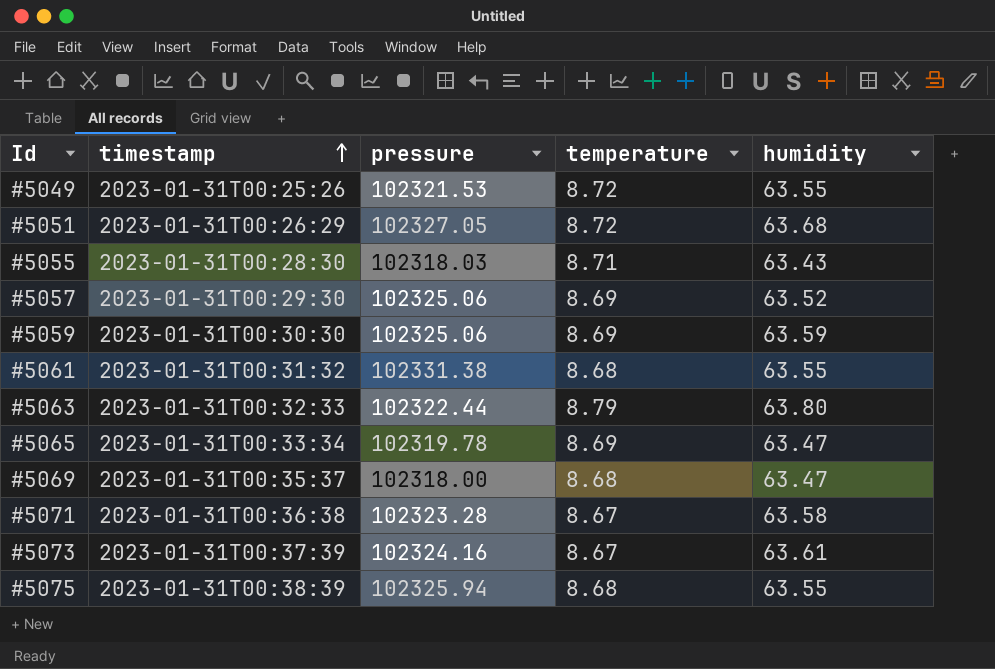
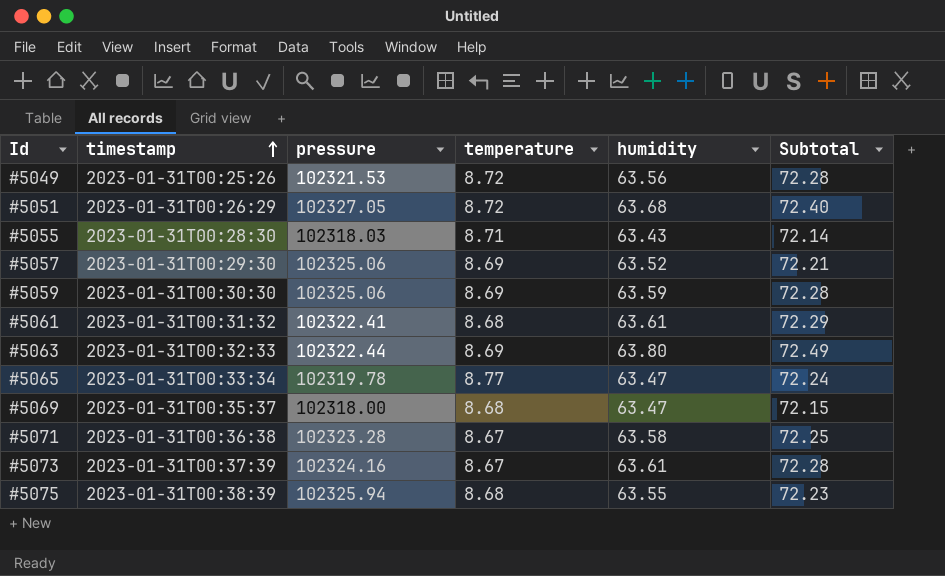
column Subtotal | formula: none -> [temperature] + [humidity]
#5049 | humidity: 63.55 -> 63.56
#5061 | pressure: 102331.38 -> 102322.41
#5061 | humidity: 63.55 -> 63.61
#5063 | temperature: 8.79 -> 8.69
#5065 | temperature: 8.69 -> 8.77

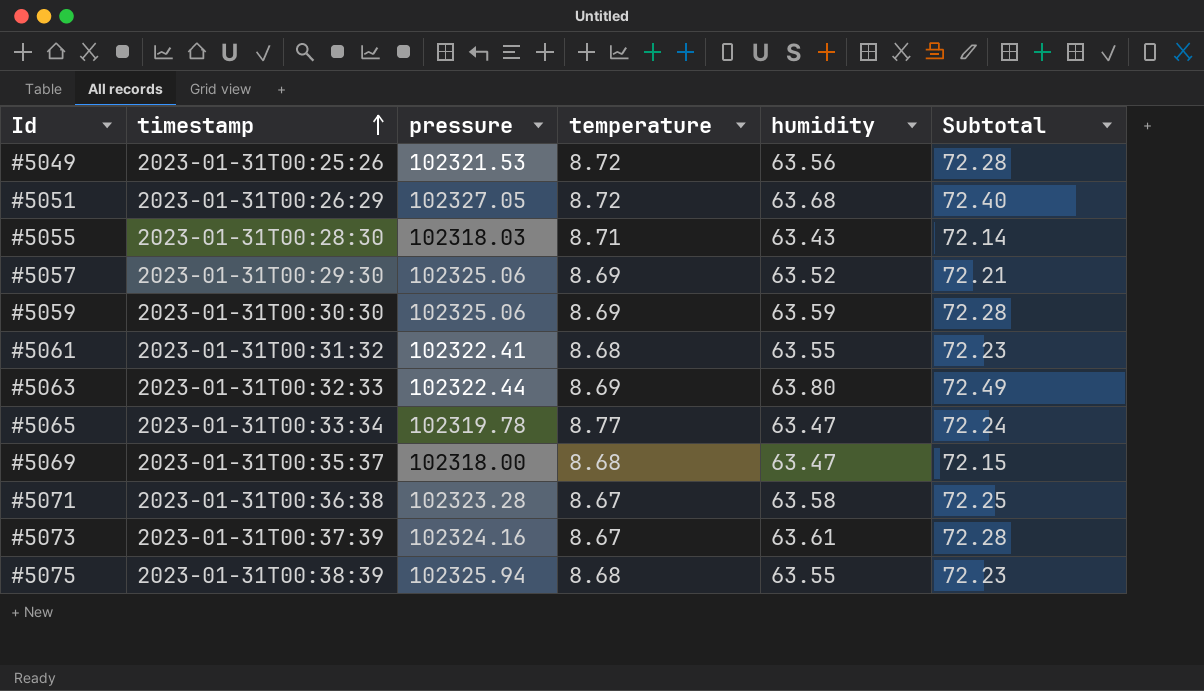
#5061 | humidity: 63.61 -> 63.55
#5061 | Subtotal: 72.29 -> 72.23

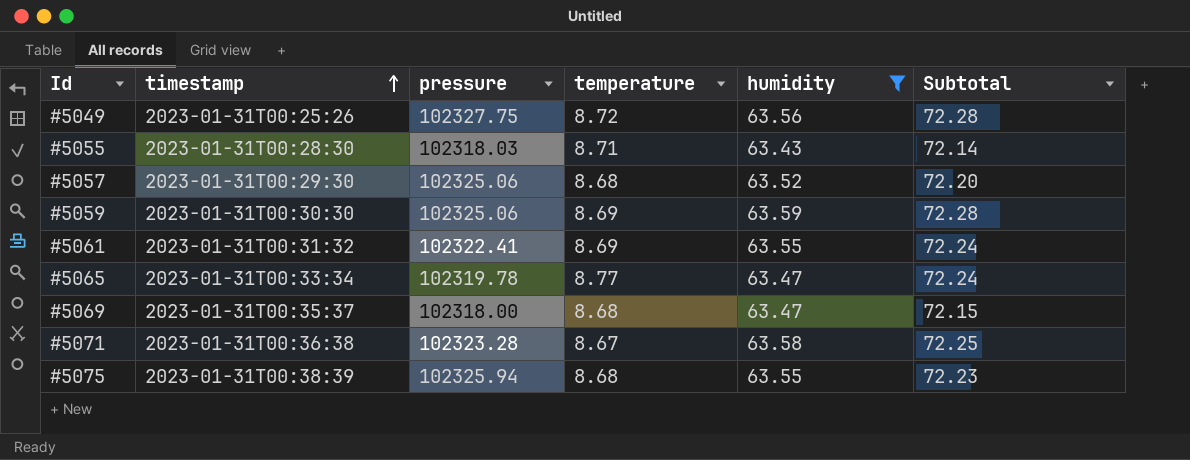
filter: none -> humidity <= 63.59
#5049 | pressure: 102321.53 -> 102327.75
#5057 | temperature: 8.69 -> 8.68
#5057 | Subtotal: 72.21 -> 72.20
#5061 | temperature: 8.68 -> 8.69
#5061 | Subtotal: 72.23 -> 72.24

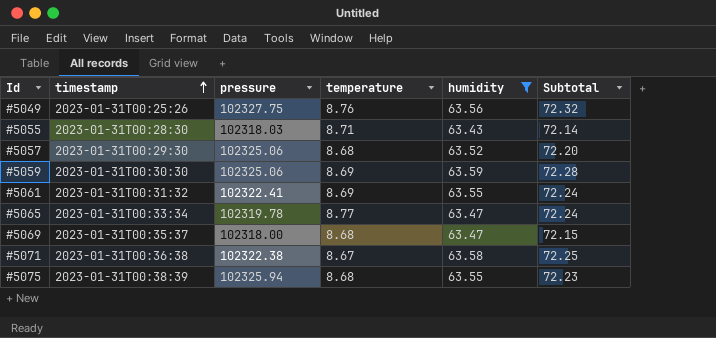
#5049 | temperature: 8.72 -> 8.76
#5049 | Subtotal: 72.28 -> 72.32
#5071 | pressure: 102323.28 -> 102322.38

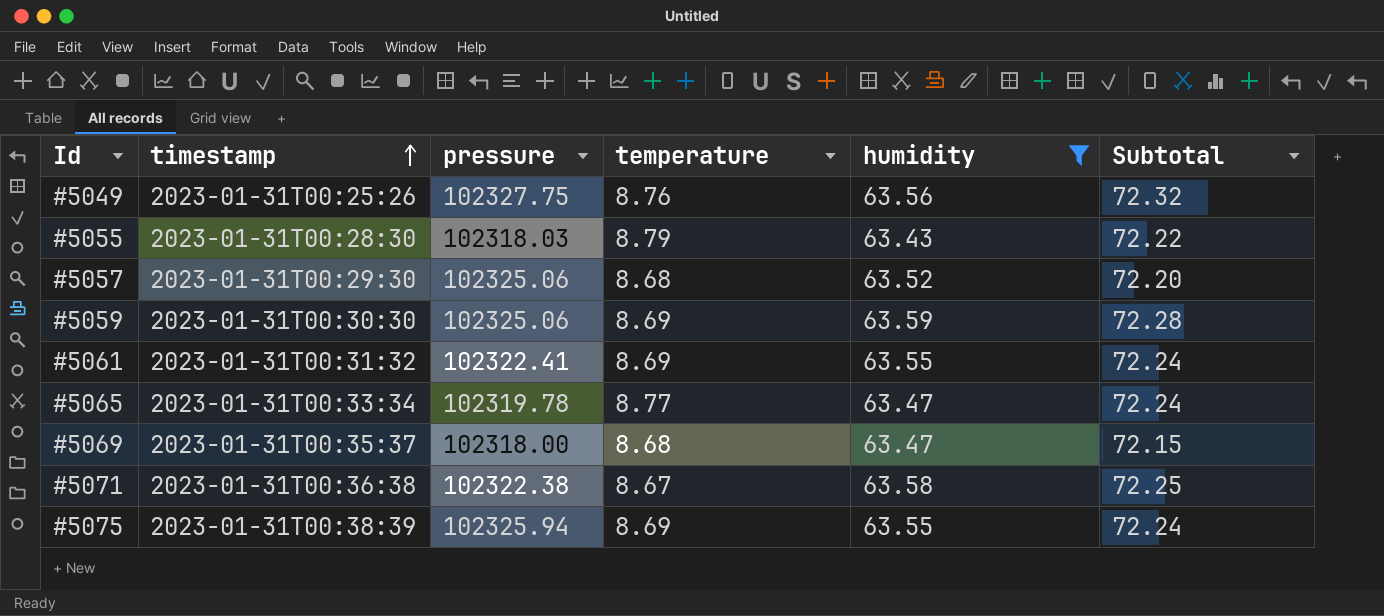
#5055 | temperature: 8.71 -> 8.79
#5055 | Subtotal: 72.14 -> 72.22
#5075 | temperature: 8.68 -> 8.69
#5075 | Subtotal: 72.23 -> 72.24

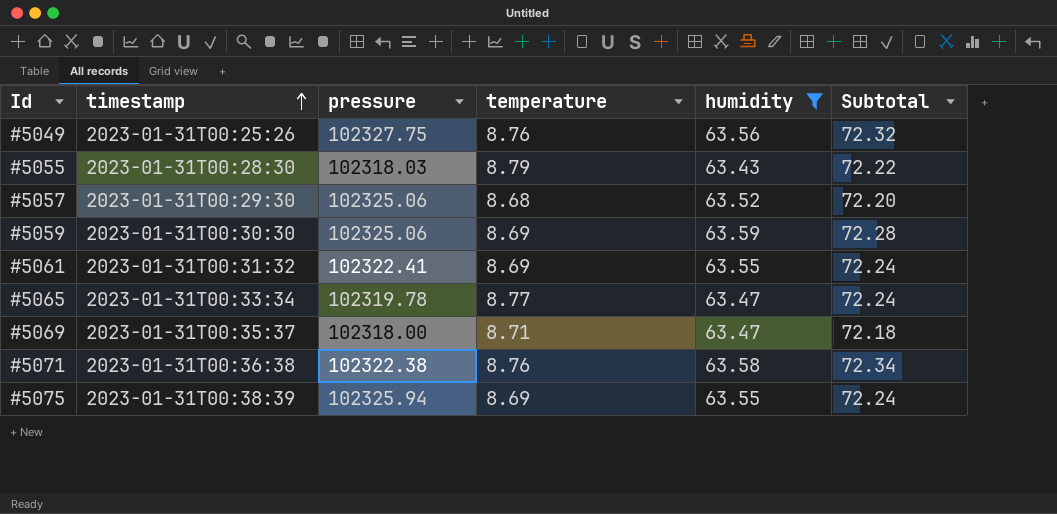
#5069 | temperature: 8.68 -> 8.71
#5069 | Subtotal: 72.15 -> 72.18
#5071 | temperature: 8.67 -> 8.76
#5071 | Subtotal: 72.25 -> 72.34

